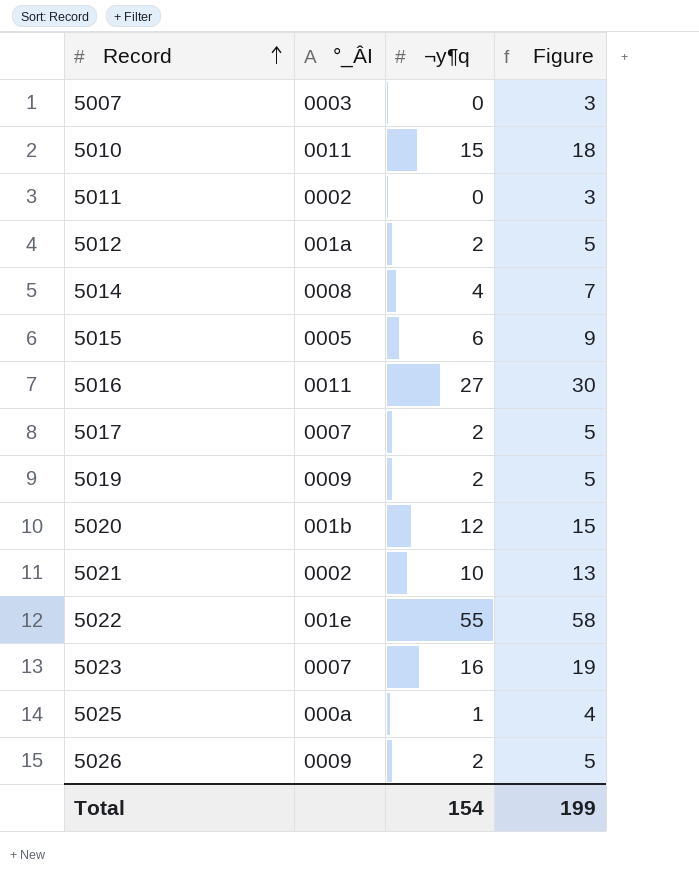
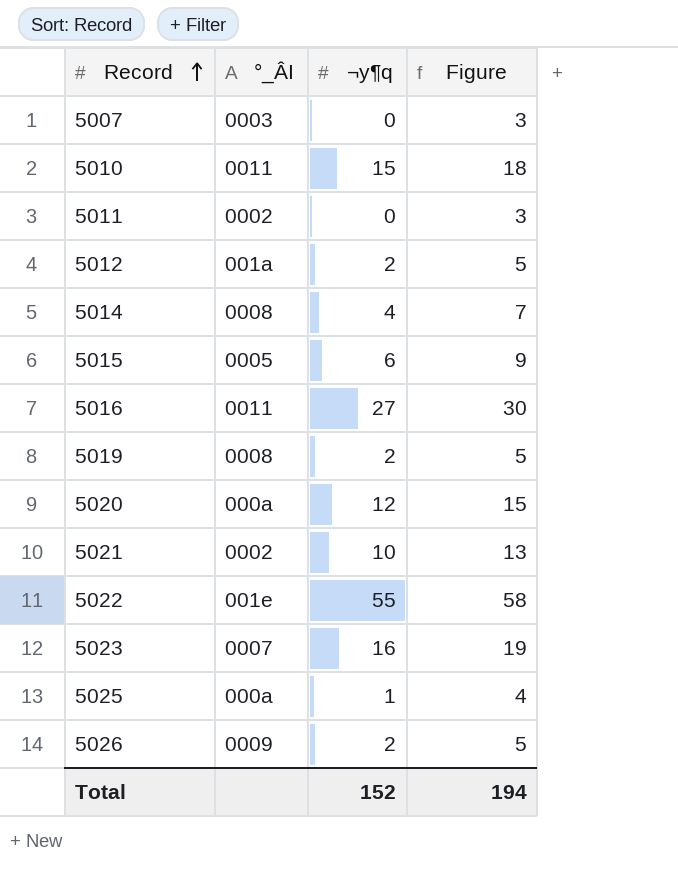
row 5017: 0007 | 2 | 5 -> none
5019 | °_ÂI: 0009 -> 0008
5020 | °_ÂI: 001b -> 000a
Total | ¬y¶q: 154 -> 152
Total | Figure: 199 -> 194

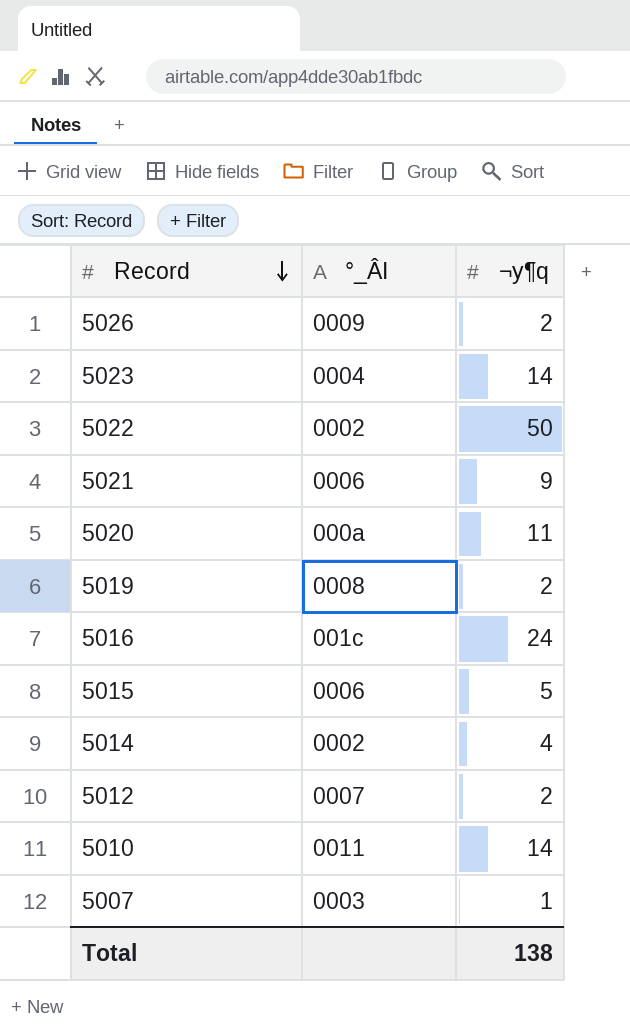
row order: Record ascending -> Record descending
column Figure | formula: [¬y¶q] + 3 -> none
row 5011: 0002 | 0 | 3 -> none
row 5025: 000a | 1 | 4 -> none
5023 | °_ÂI: 0007 -> 0004
5023 | ¬y¶q: 16 -> 14
5022 | °_ÂI: 001e -> 0002
5022 | ¬y¶q: 55 -> 50
5021 | °_ÂI: 0002 -> 0006
5021 | ¬y¶q: 10 -> 9
5020 | ¬y¶q: 12 -> 11
5016 | °_ÂI: 0011 -> 001c
5016 | ¬y¶q: 27 -> 24
5015 | °_ÂI: 0005 -> 0006
5015 | ¬y¶q: 6 -> 5
5014 | °_ÂI: 0008 -> 0002
5012 | °_ÂI: 001a -> 0007
5010 | ¬y¶q: 15 -> 14
5007 | ¬y¶q: 0 -> 1
Total | ¬y¶q: 152 -> 138

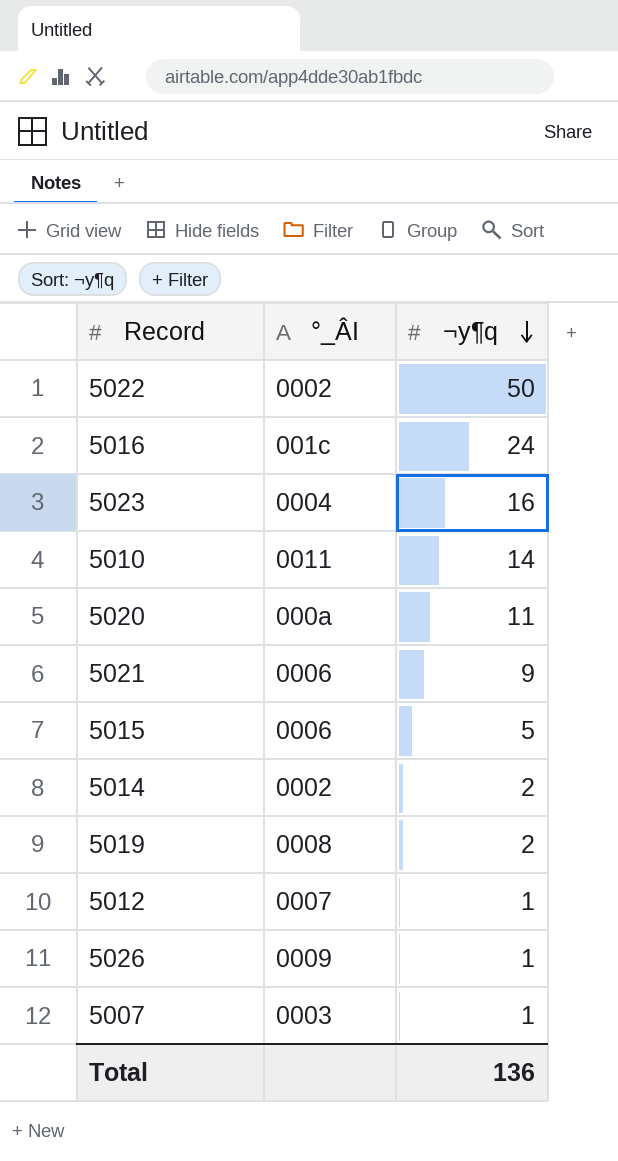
row order: Record descending -> ¬y¶q descending
5023 | ¬y¶q: 14 -> 16
5014 | ¬y¶q: 4 -> 2
5012 | ¬y¶q: 2 -> 1
5026 | ¬y¶q: 2 -> 1
Total | ¬y¶q: 138 -> 136

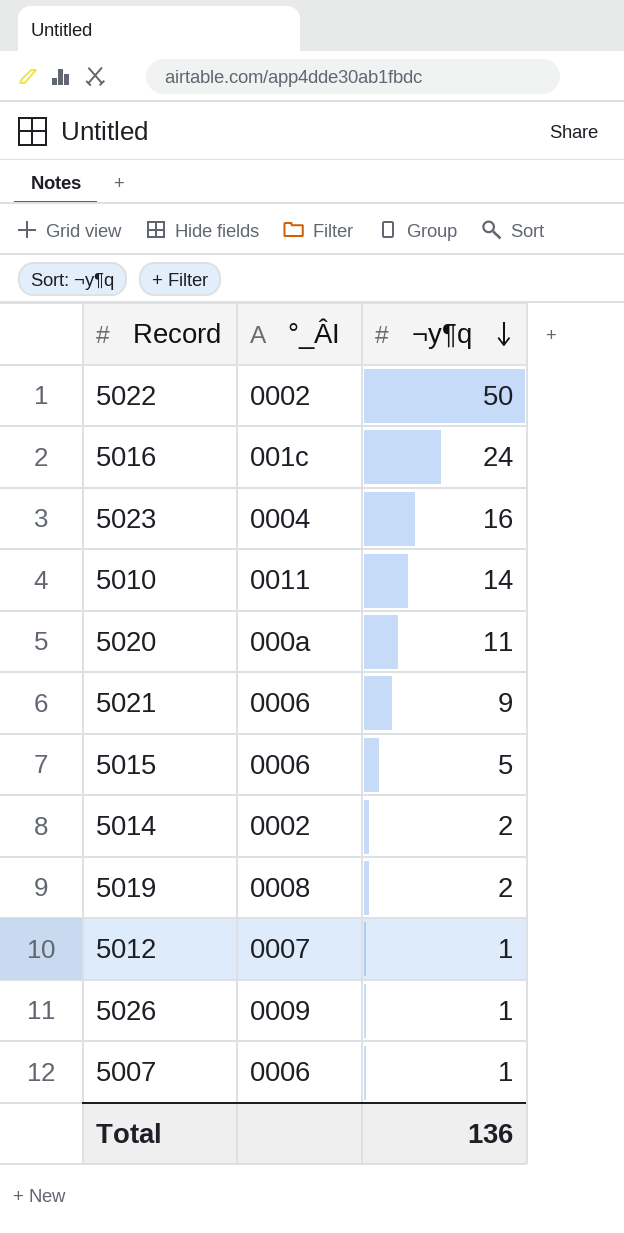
5007 | °_ÂI: 0003 -> 0006

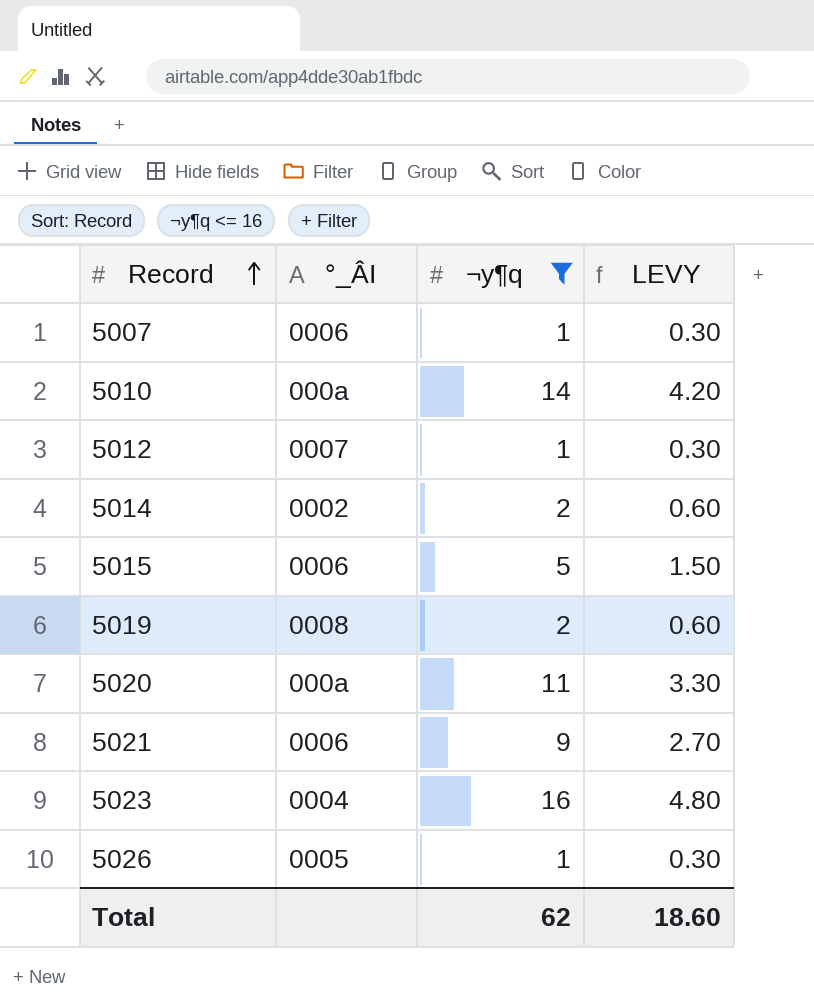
filter: none -> ¬y¶q <= 16
row order: ¬y¶q descending -> Record ascending
column LEVY | formula: none -> [¬y¶q] * 0.3
5010 | °_ÂI: 0011 -> 000a
5026 | °_ÂI: 0009 -> 0005
Total | ¬y¶q: 136 -> 62

